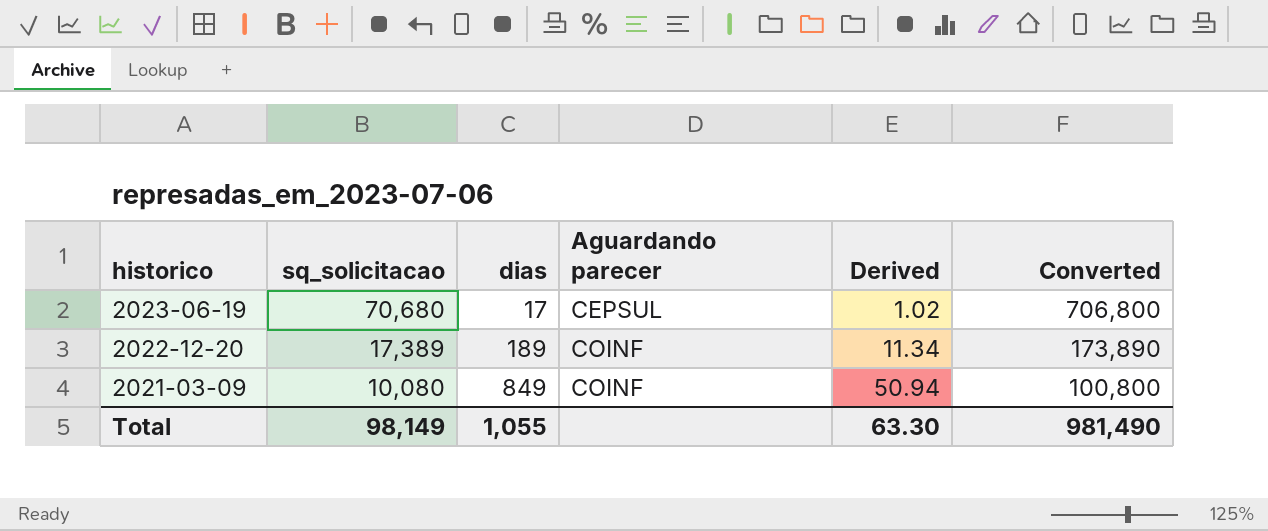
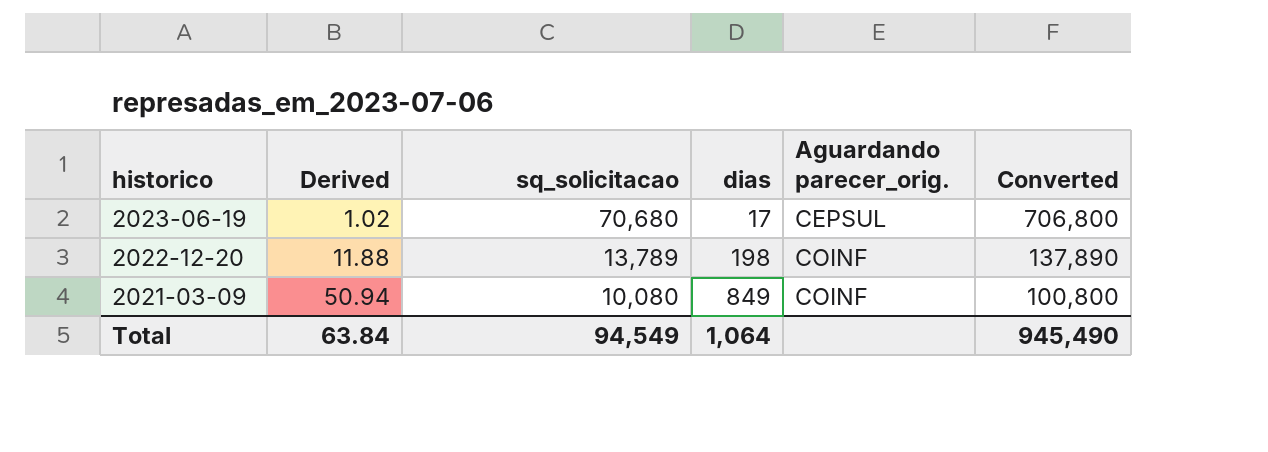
column Derived | position: 5 -> 2
column name: Aguardando parecer -> Aguardando parecer_orig.
2022-12-20 | Derived: 11.34 -> 11.88
2022-12-20 | sq_solicitacao: 17,389 -> 13,789
2022-12-20 | dias: 189 -> 198
2022-12-20 | Converted: 173,890 -> 137,890
Total | Derived: 63.30 -> 63.84
Total | sq_solicitacao: 98,149 -> 94,549
Total | dias: 1,055 -> 1,064
Total | Converted: 981,490 -> 945,490

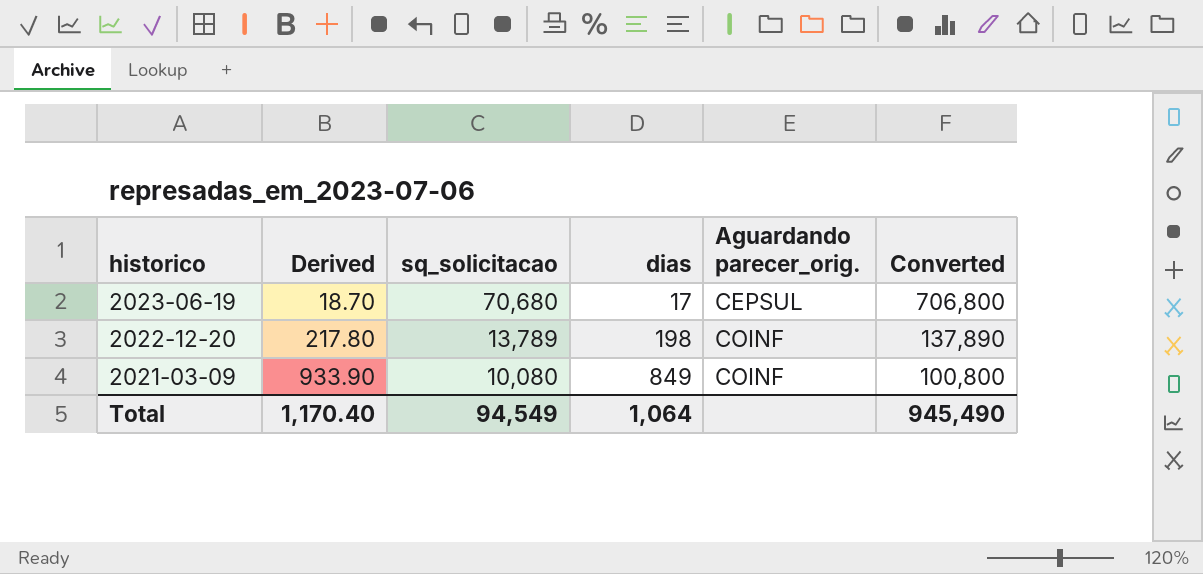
column Derived | formula: [dias] * 0.06 -> [dias] * 1.1
Total | Derived: 63.84 -> 1,170.40

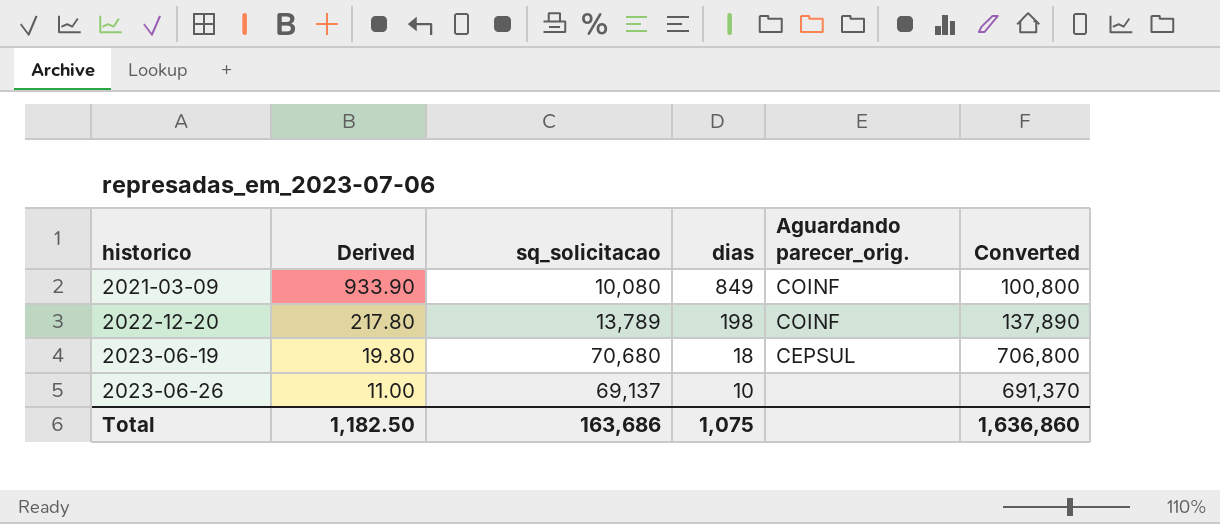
row order: historico descending -> historico ascending
2023-06-19 | Derived: 18.70 -> 19.80
2023-06-19 | dias: 17 -> 18
row 2023-06-26: none -> 11.00 | 69,137 | 10 | none | 691,370
Total | Derived: 1,170.40 -> 1,182.50
Total | sq_solicitacao: 94,549 -> 163,686
Total | dias: 1,064 -> 1,075
Total | Converted: 945,490 -> 1,636,860

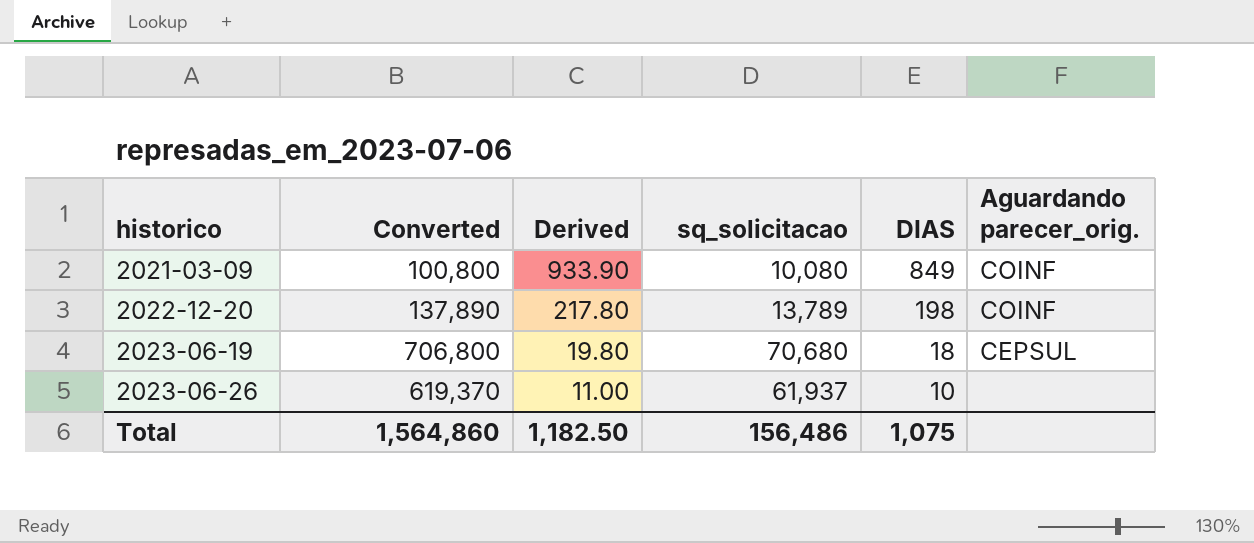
column Converted | position: 6 -> 2
column name: dias -> DIAS
2023-06-26 | Converted: 691,370 -> 619,370
2023-06-26 | sq_solicitacao: 69,137 -> 61,937
Total | Converted: 1,636,860 -> 1,564,860
Total | sq_solicitacao: 163,686 -> 156,486

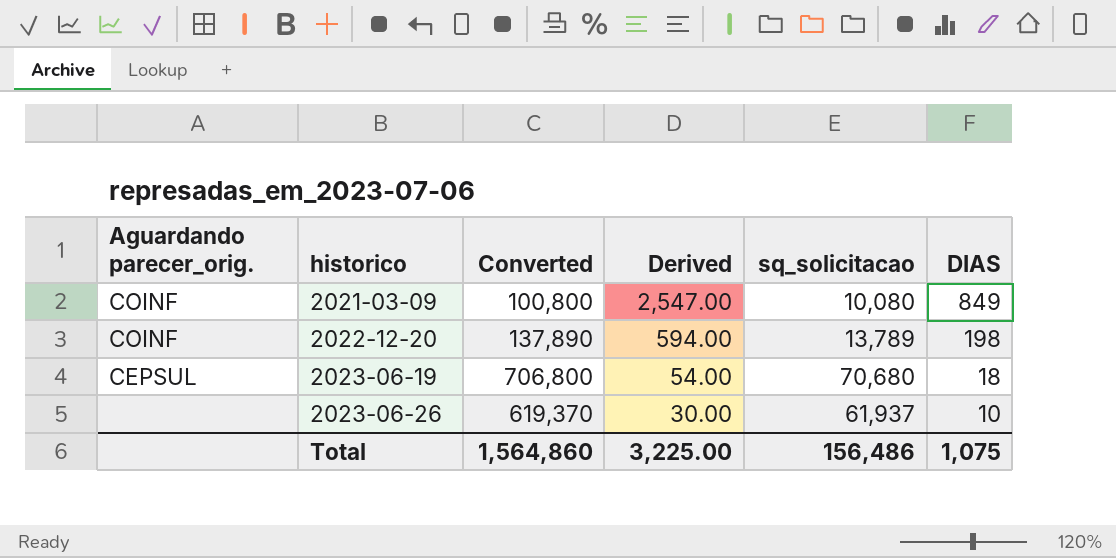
column Aguardando parecer_orig. | position: 6 -> 1
column Derived | formula: [DIAS] * 1.1 -> [DIAS] * 3
Total | Derived: 1,182.50 -> 3,225.00

